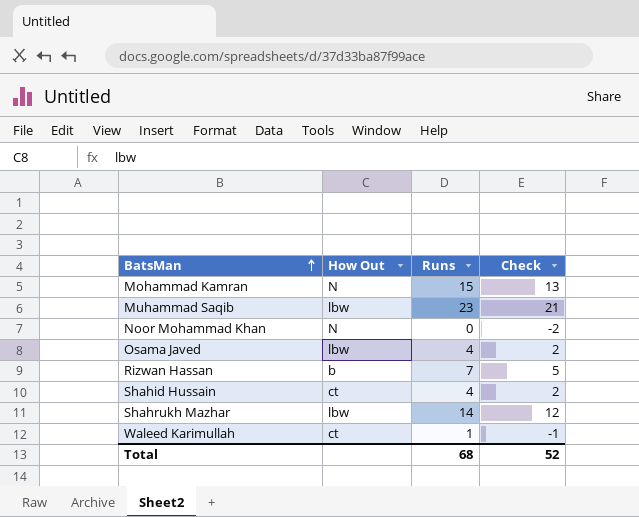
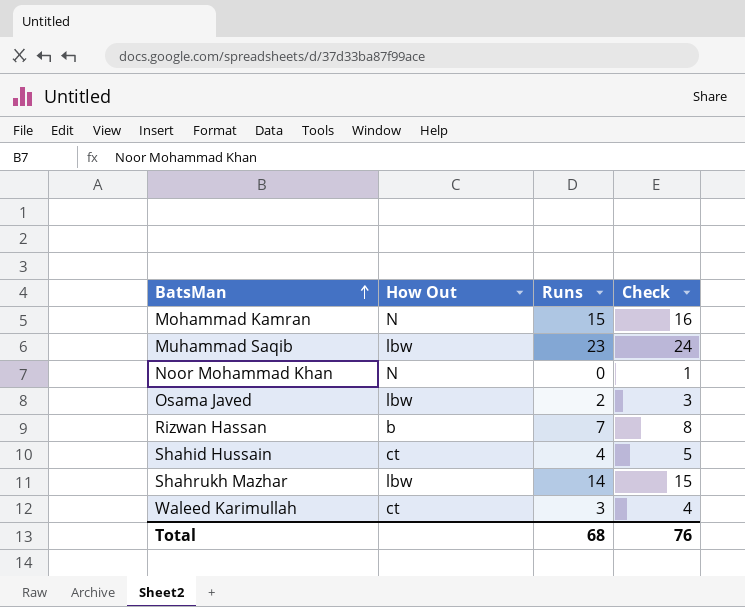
column Check | formula: [Runs] - 2 -> [Runs] + 1
Osama Javed | Runs: 4 -> 2
Waleed Karimullah | Runs: 1 -> 3
Total | Check: 52 -> 76

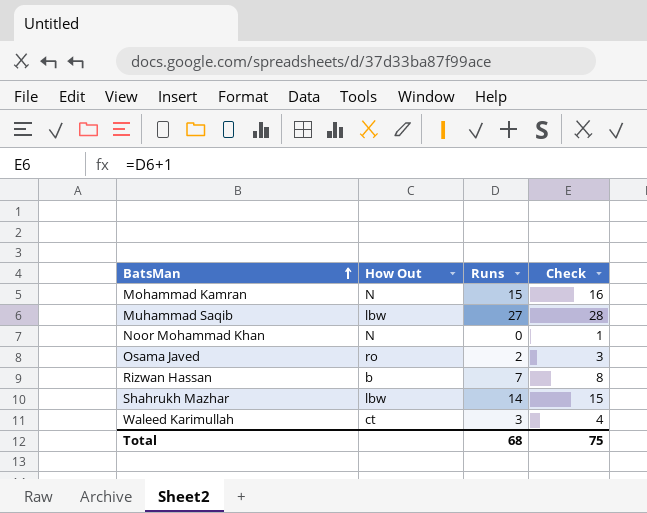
row Shahid Hussain: ct | 4 | 5 -> none
Muhammad Saqib | Runs: 23 -> 27
Muhammad Saqib | Check: 24 -> 28
Osama Javed | How Out: lbw -> ro
Total | Check: 76 -> 75

